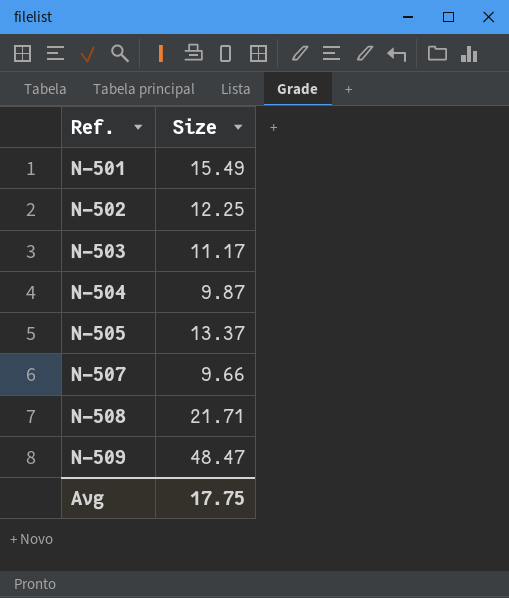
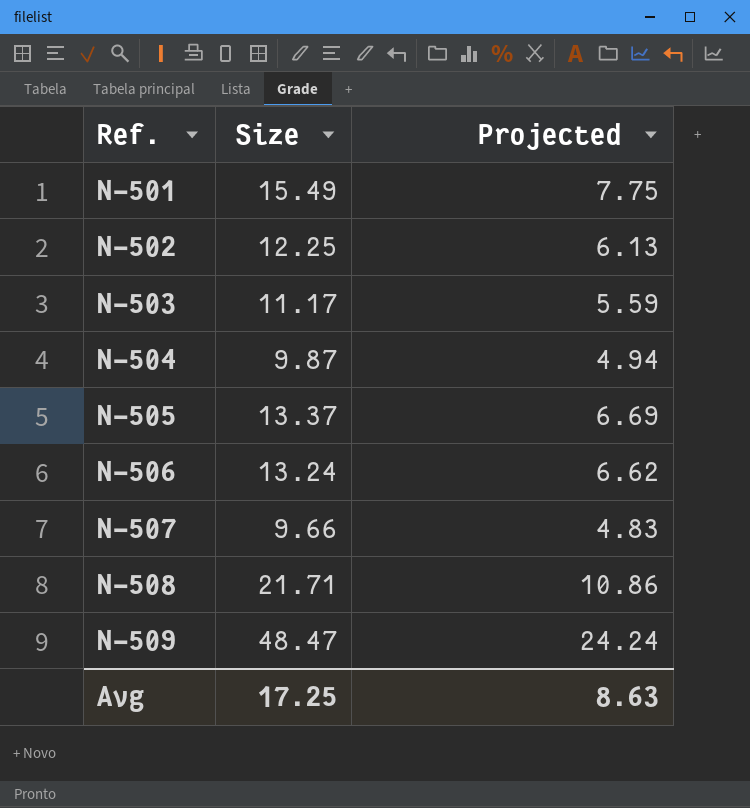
column Projected | formula: none -> [Size] * 0.5
row N-506: none -> 13.24 | 6.62
Avg | Size: 17.75 -> 17.25

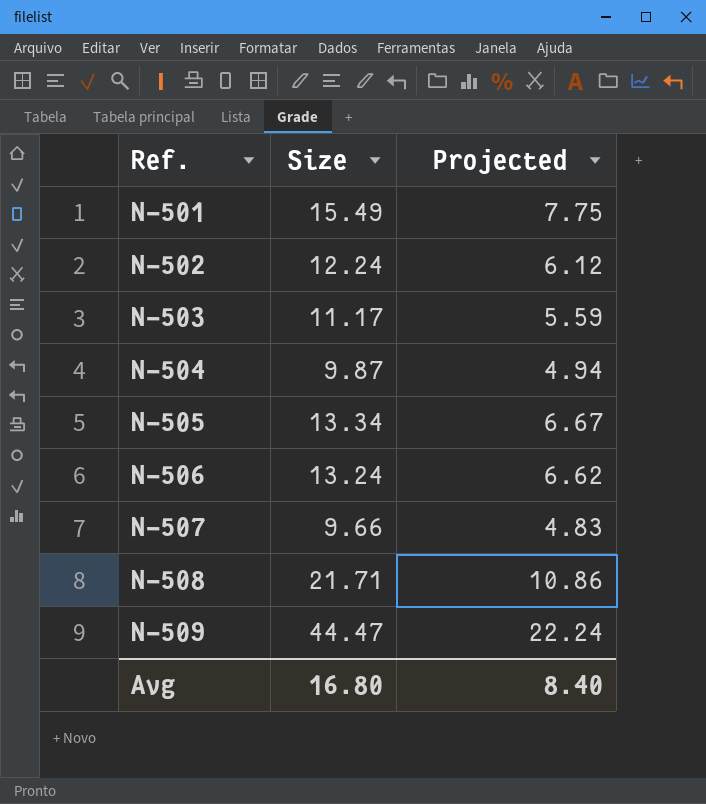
N-502 | Size: 12.25 -> 12.24
N-502 | Projected: 6.13 -> 6.12
N-505 | Size: 13.37 -> 13.34
N-505 | Projected: 6.69 -> 6.67
N-509 | Size: 48.47 -> 44.47
N-509 | Projected: 24.24 -> 22.24
Avg | Size: 17.25 -> 16.80
Avg | Projected: 8.63 -> 8.40

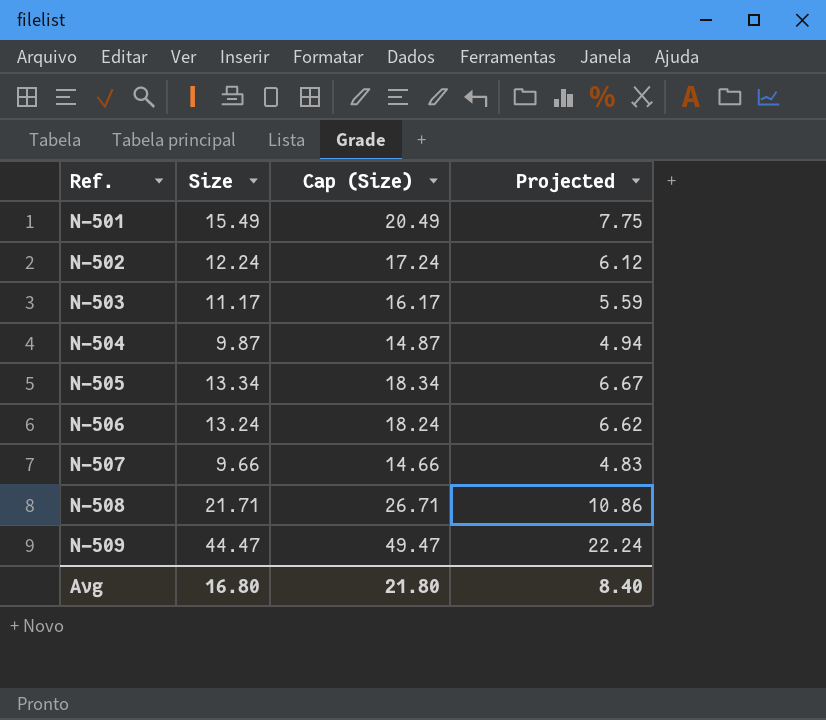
column Cap (Size) | formula: none -> [Size] + 5

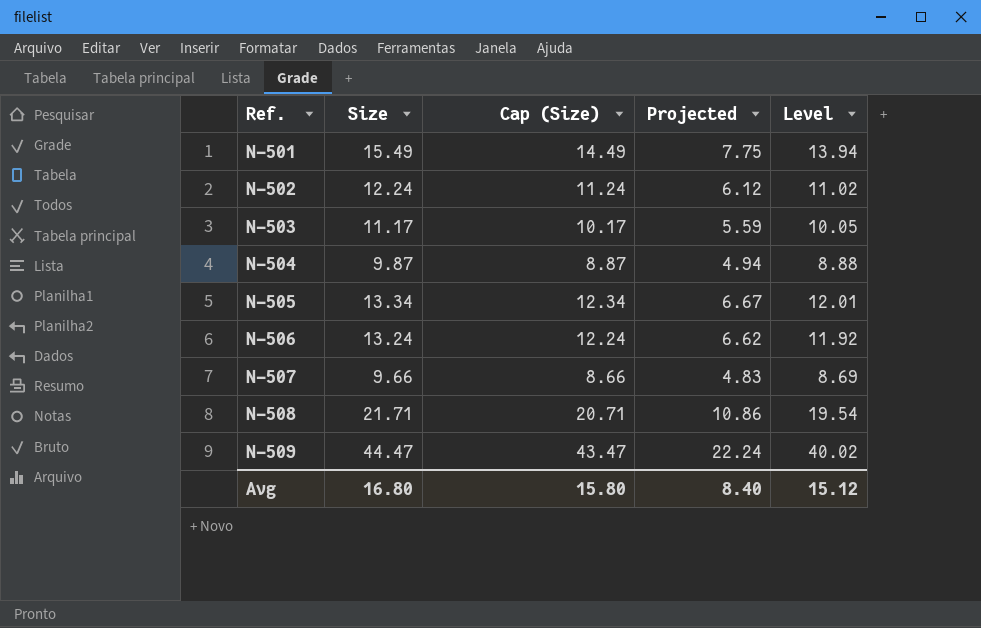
column Cap (Size) | formula: [Size] + 5 -> [Size] - 1
column Level | formula: none -> [Size] * 0.9
Avg | Cap (Size): 21.80 -> 15.80

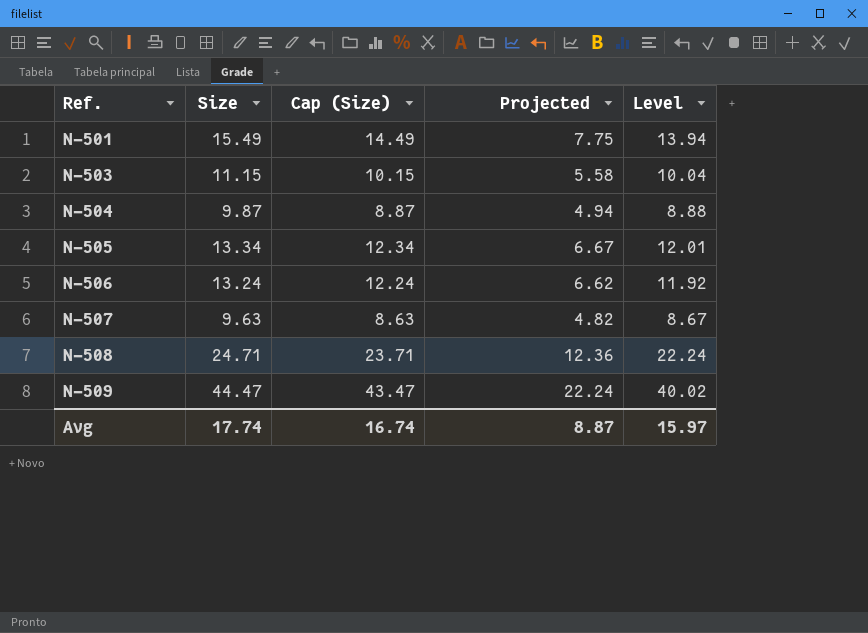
row N-502: 12.24 | 11.24 | 6.12 | 11.02 -> none
N-503 | Size: 11.17 -> 11.15
N-503 | Cap (Size): 10.17 -> 10.15
N-503 | Projected: 5.59 -> 5.58
N-503 | Level: 10.05 -> 10.04
N-507 | Size: 9.66 -> 9.63
N-507 | Cap (Size): 8.66 -> 8.63
N-507 | Projected: 4.83 -> 4.82
N-507 | Level: 8.69 -> 8.67
N-508 | Size: 21.71 -> 24.71
N-508 | Cap (Size): 20.71 -> 23.71
N-508 | Projected: 10.86 -> 12.36
N-508 | Level: 19.54 -> 22.24
Avg | Size: 16.80 -> 17.74
Avg | Cap (Size): 15.80 -> 16.74
Avg | Projected: 8.40 -> 8.87
Avg | Level: 15.12 -> 15.97

